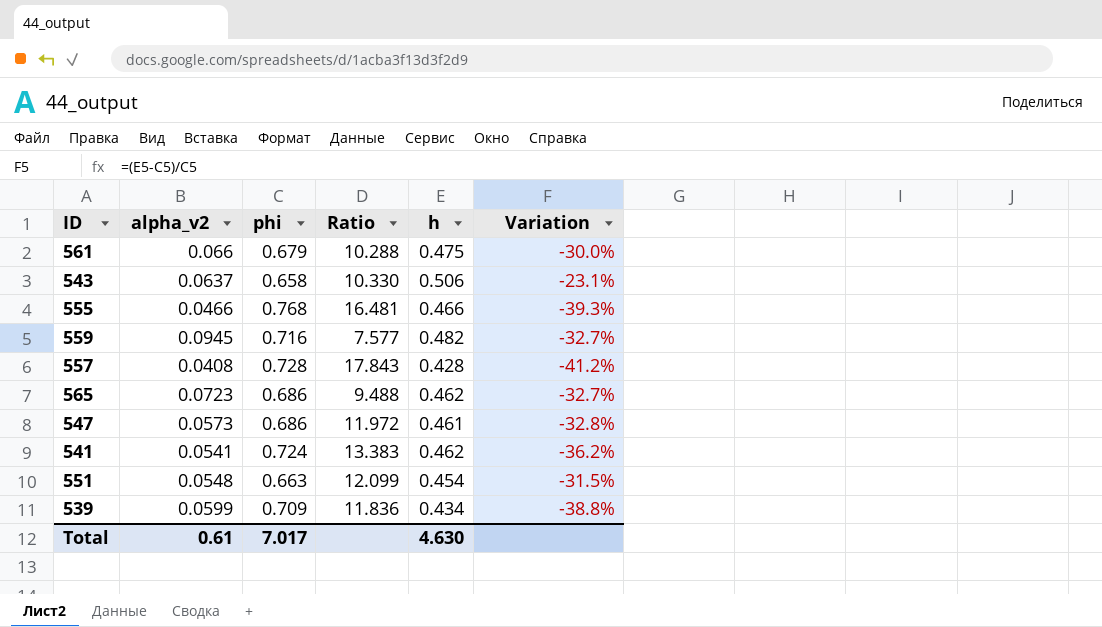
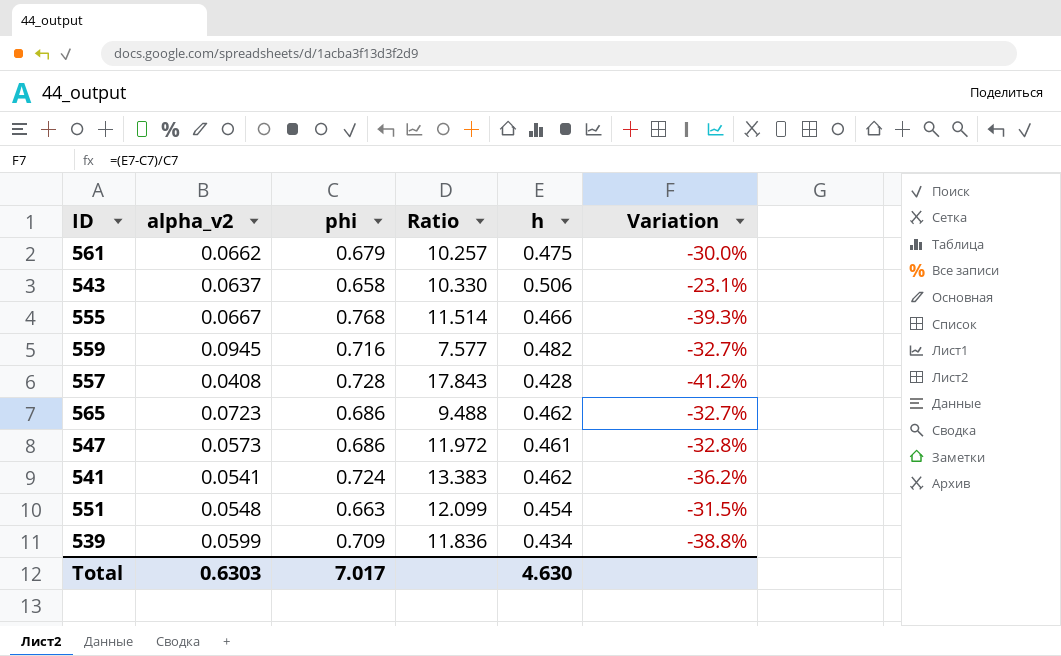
561 | alpha_v2: 0.066 -> 0.0662
561 | Ratio: 10.288 -> 10.257
555 | alpha_v2: 0.0466 -> 0.0667
555 | Ratio: 16.481 -> 11.514
Total | alpha_v2: 0.61 -> 0.6303

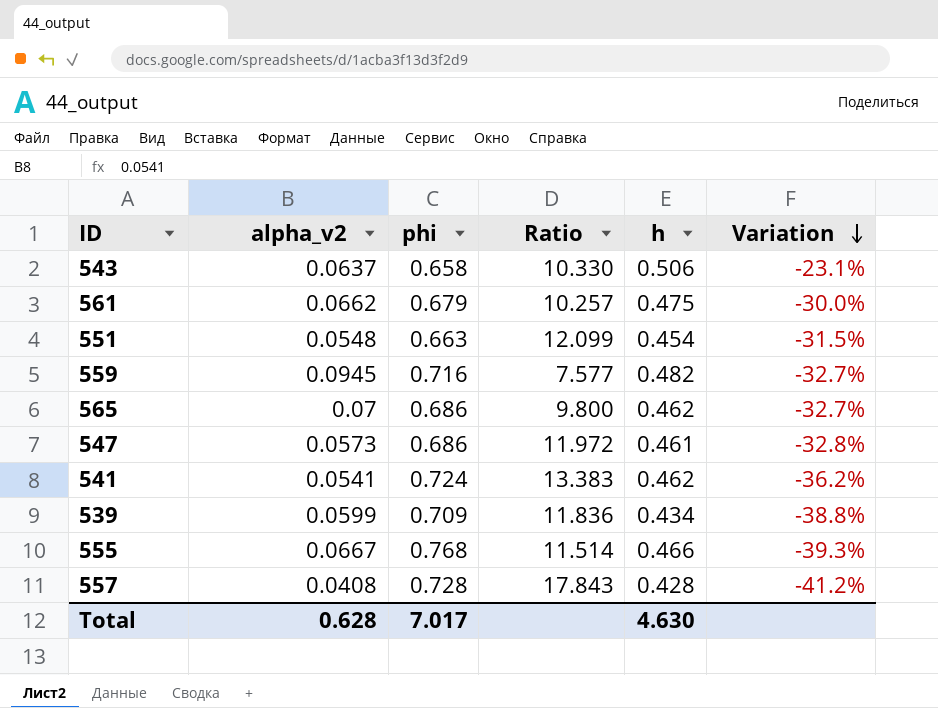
row order: none -> Variation descending
565 | alpha_v2: 0.0723 -> 0.07
565 | Ratio: 9.488 -> 9.800
Total | alpha_v2: 0.6303 -> 0.628

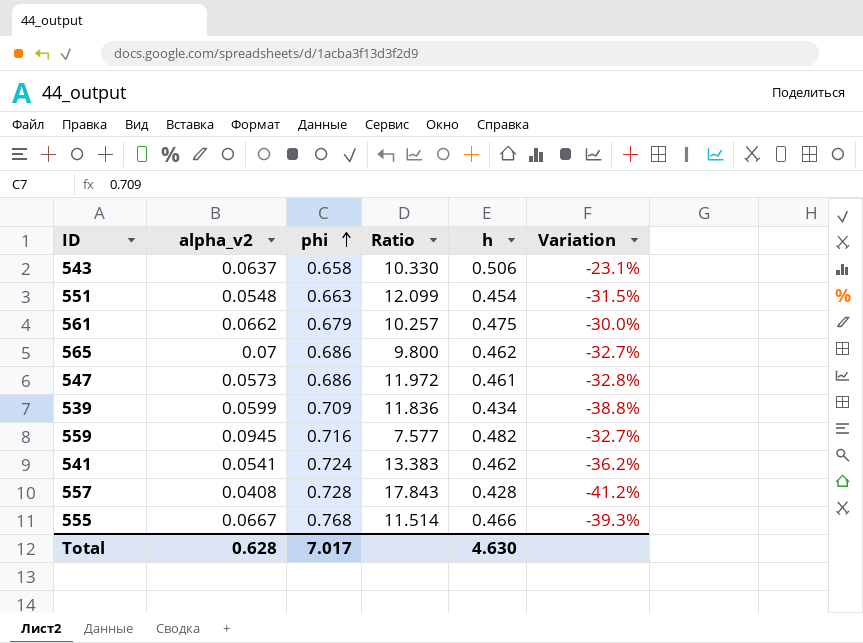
row order: Variation descending -> phi ascending

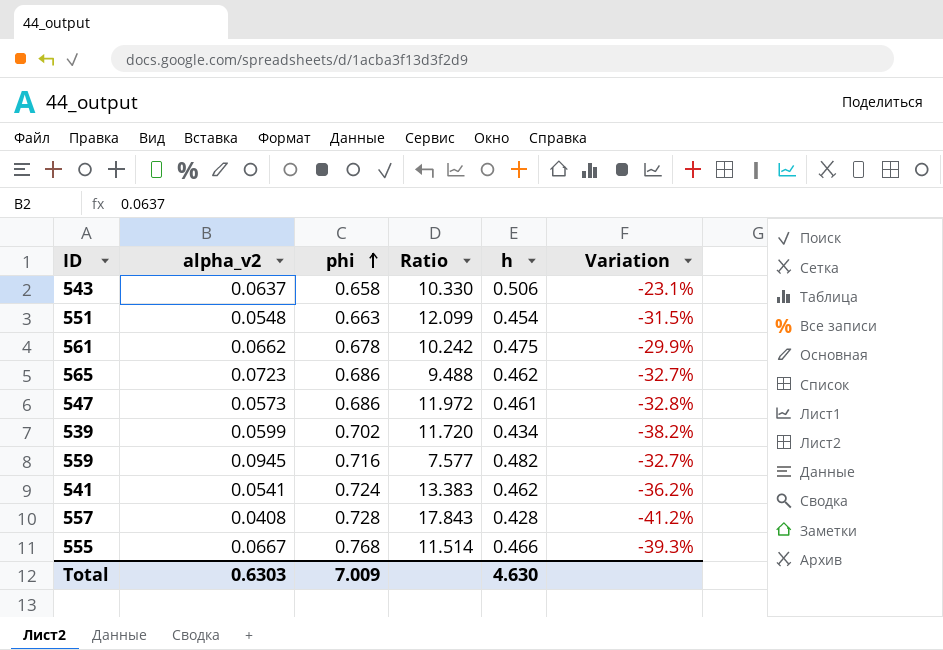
561 | phi: 0.679 -> 0.678
561 | Ratio: 10.257 -> 10.242
561 | Variation: -30.0% -> -29.9%
565 | alpha_v2: 0.07 -> 0.0723
565 | Ratio: 9.800 -> 9.488
539 | phi: 0.709 -> 0.702
539 | Ratio: 11.836 -> 11.720
539 | Variation: -38.8% -> -38.2%
Total | alpha_v2: 0.628 -> 0.6303
Total | phi: 7.017 -> 7.009

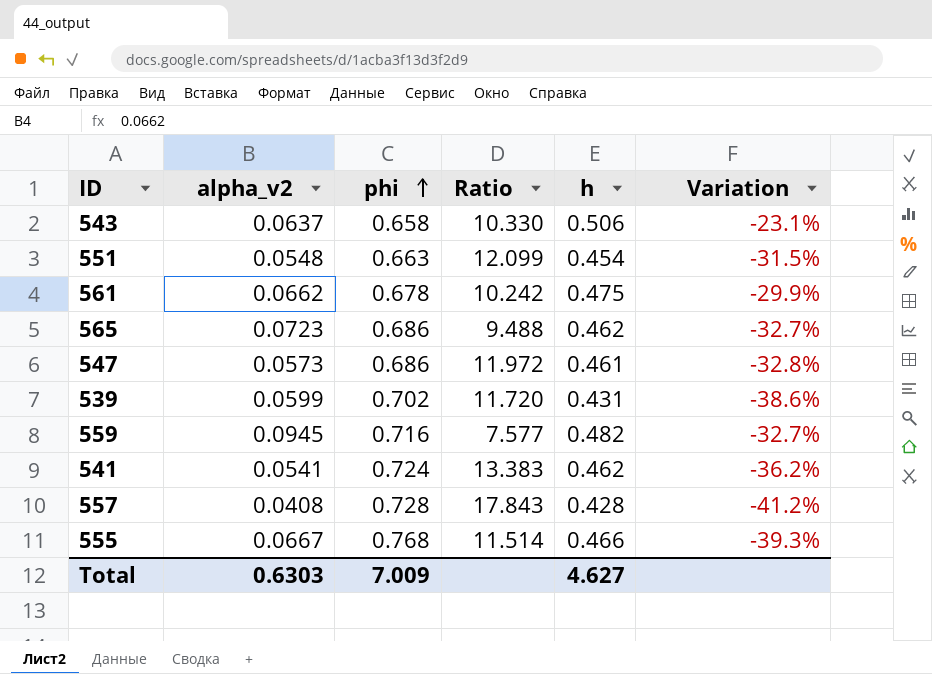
539 | h: 0.434 -> 0.431
539 | Variation: -38.2% -> -38.6%
Total | h: 4.630 -> 4.627

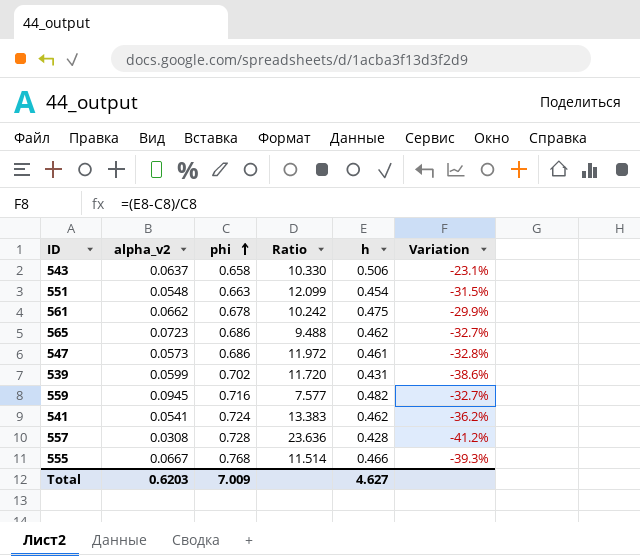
557 | alpha_v2: 0.0408 -> 0.0308
557 | Ratio: 17.843 -> 23.636
Total | alpha_v2: 0.6303 -> 0.6203

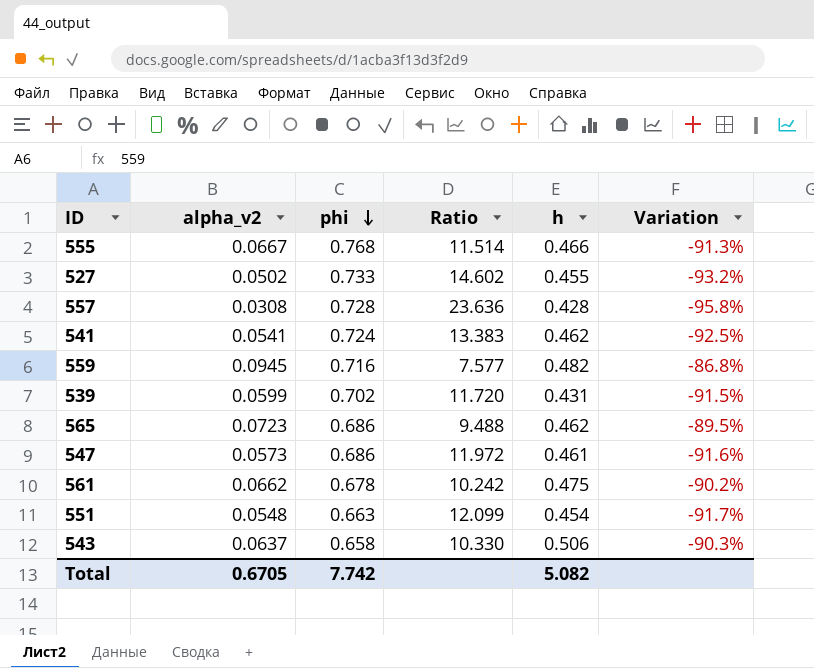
row order: phi ascending -> phi descending
column Variation | formula: ([h] - [phi]) / [phi] -> ([alpha_v2] - [phi]) / [phi]
row 527: none -> 0.0502 | 0.733 | 14.602 | 0.455 | -93.2%
Total | alpha_v2: 0.6203 -> 0.6705
Total | phi: 7.009 -> 7.742
Total | h: 4.627 -> 5.082

